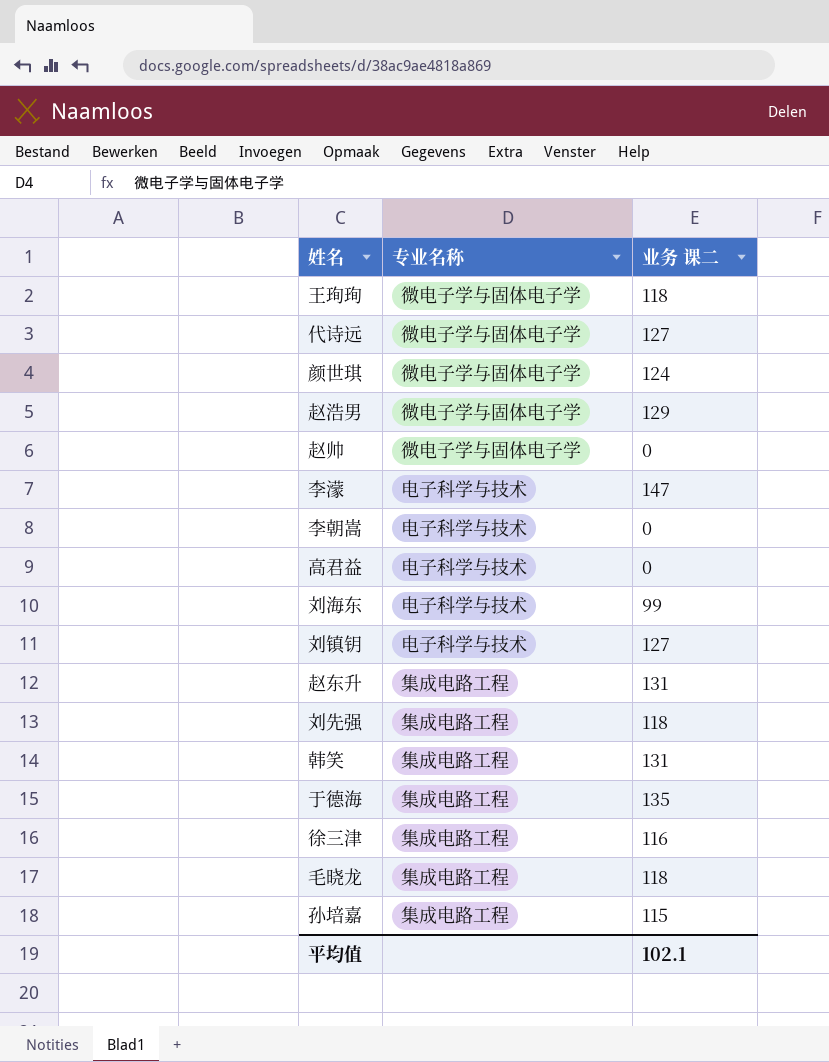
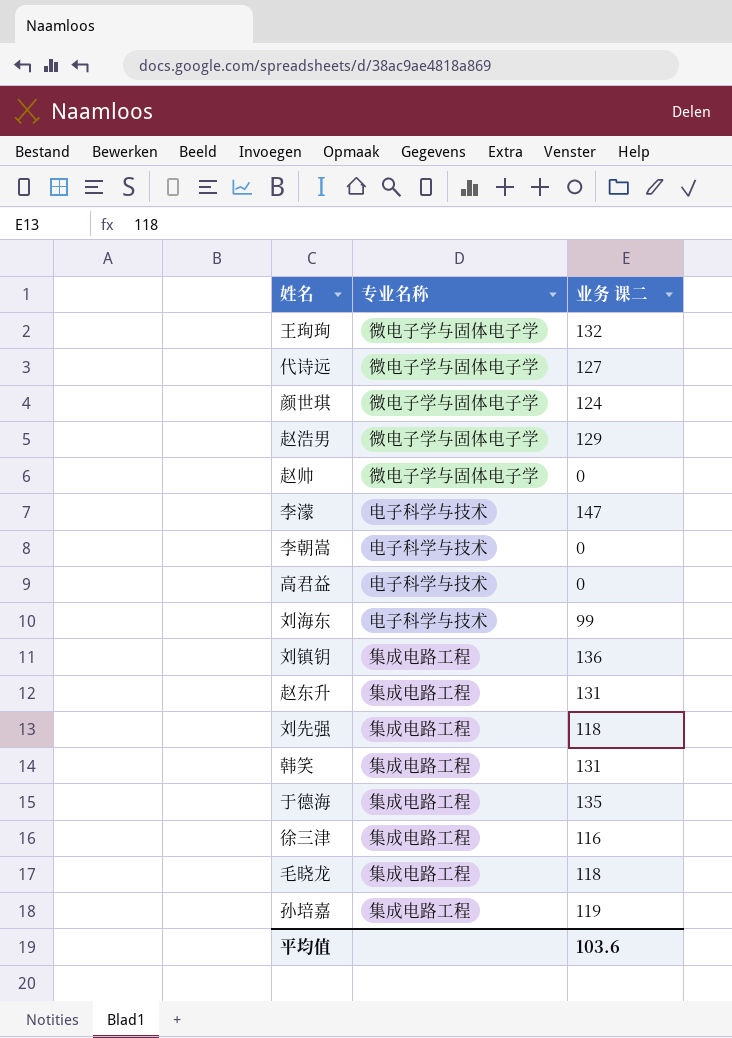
王珣珣 | 业务 课二: 118 -> 132
刘镇钥 | 专业名称: 电子科学与技术 -> 集成电路工程
刘镇钥 | 业务 课二: 127 -> 136
孙培嘉 | 业务 课二: 115 -> 119
平均值 | 业务 课二: 102.1 -> 103.6

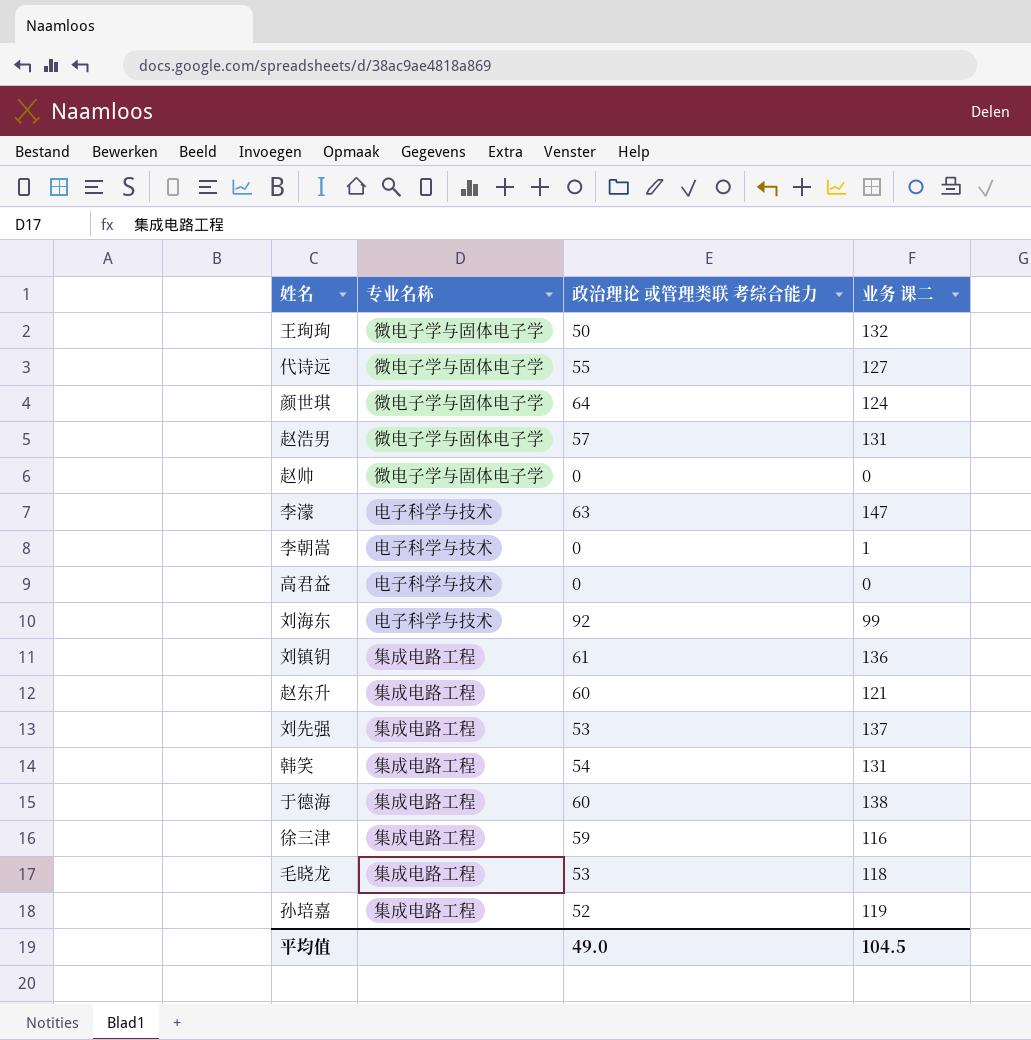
column 政治理论 或管理类联 考综合能力 | position: none -> 3
赵浩男 | 业务 课二: 129 -> 131
李朝嵩 | 业务 课二: 0 -> 1
赵东升 | 业务 课二: 131 -> 121
刘先强 | 业务 课二: 118 -> 137
于德海 | 业务 课二: 135 -> 138
平均值 | 业务 课二: 103.6 -> 104.5

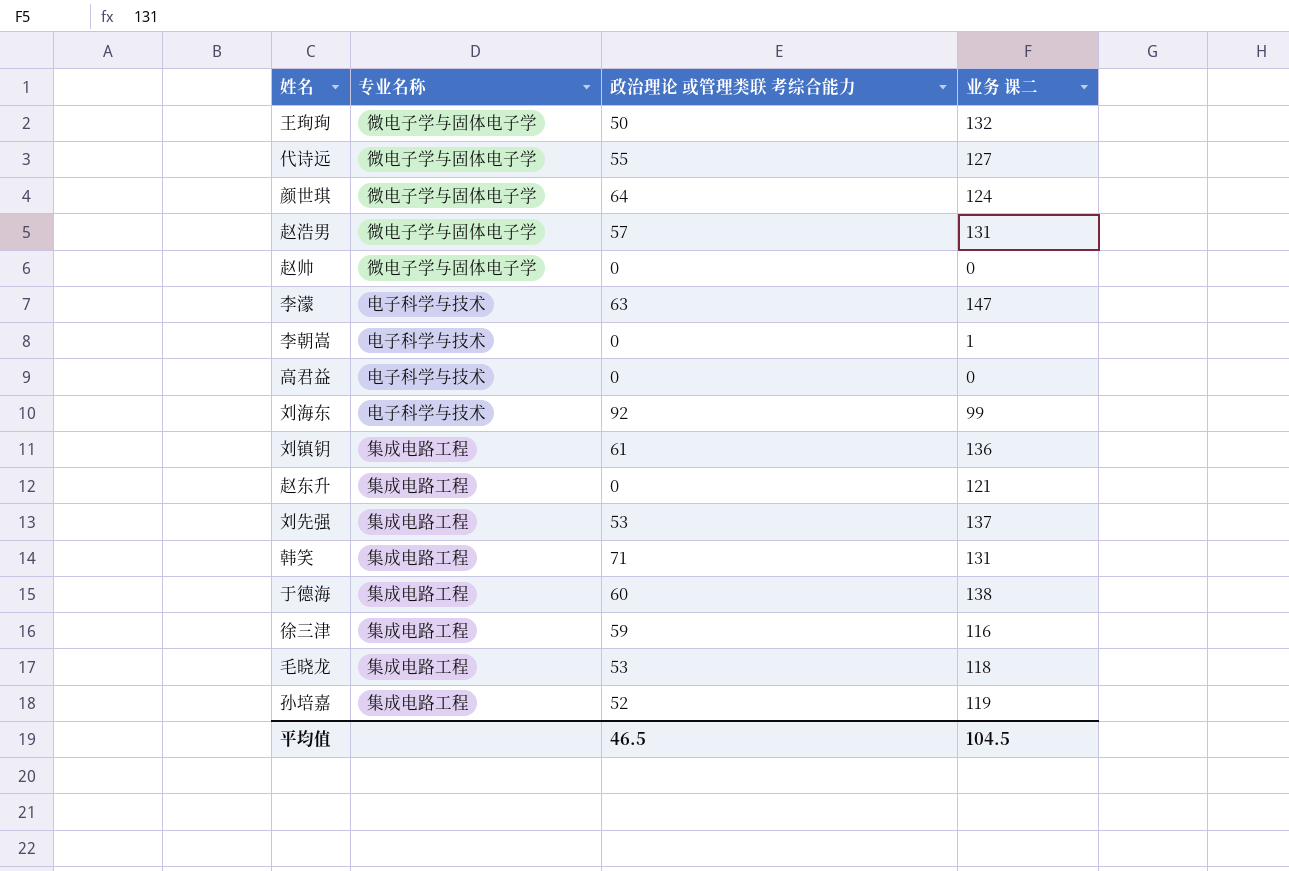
赵东升 | 政治理论 或管理类联 考综合能力: 60 -> 0
韩笑 | 政治理论 或管理类联 考综合能力: 54 -> 71
平均值 | 政治理论 或管理类联 考综合能力: 49.0 -> 46.5

